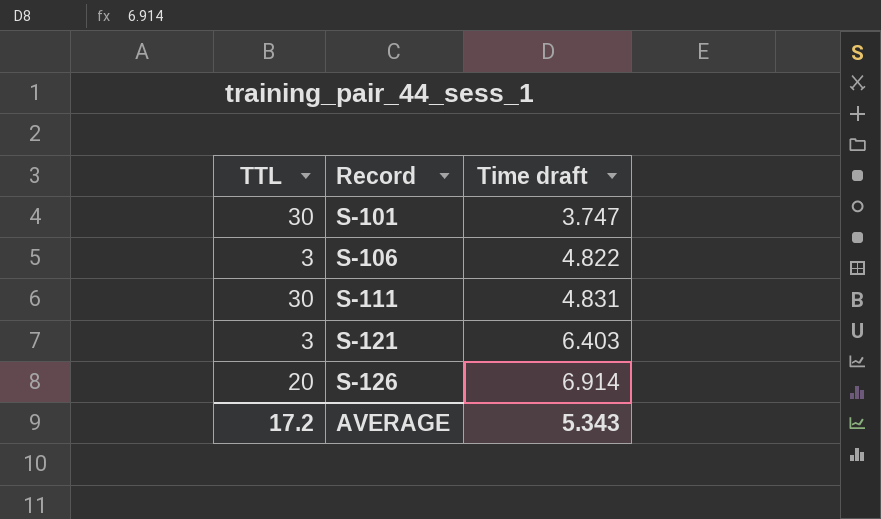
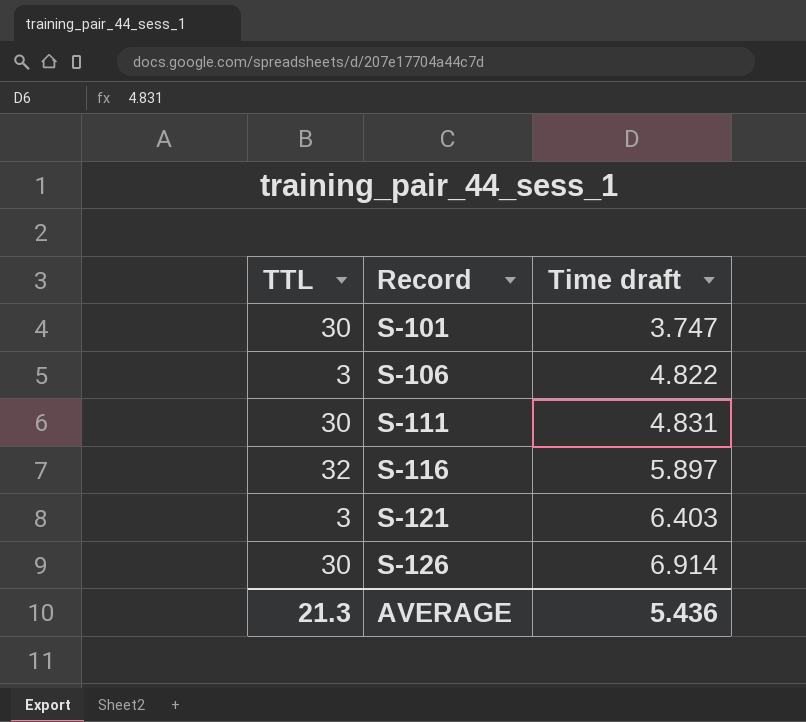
row S-116: none -> 32 | 5.897
S-126 | TTL: 20 -> 30
AVERAGE | TTL: 17.2 -> 21.3
AVERAGE | Time draft: 5.343 -> 5.436

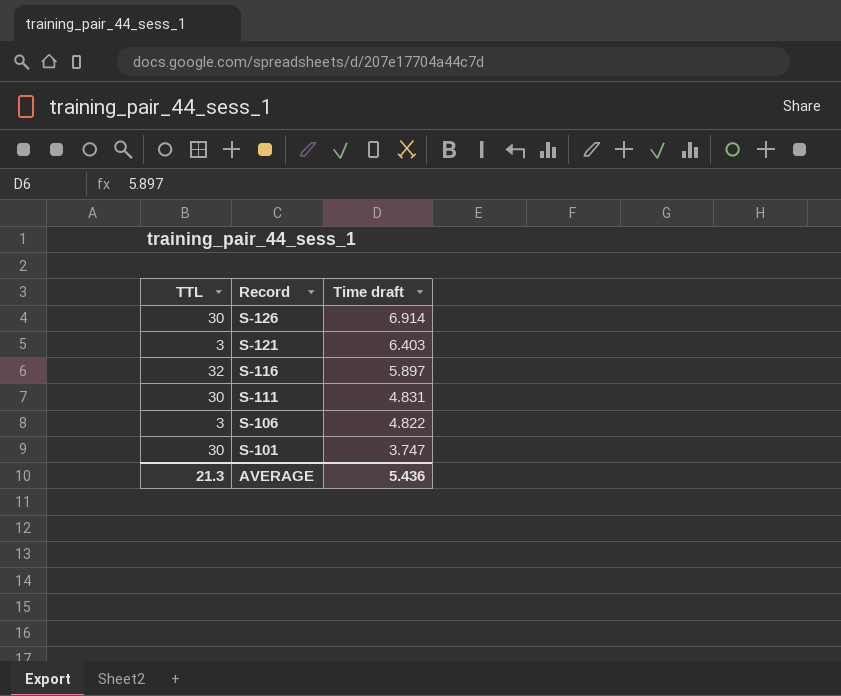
row order: Record ascending -> Record descending

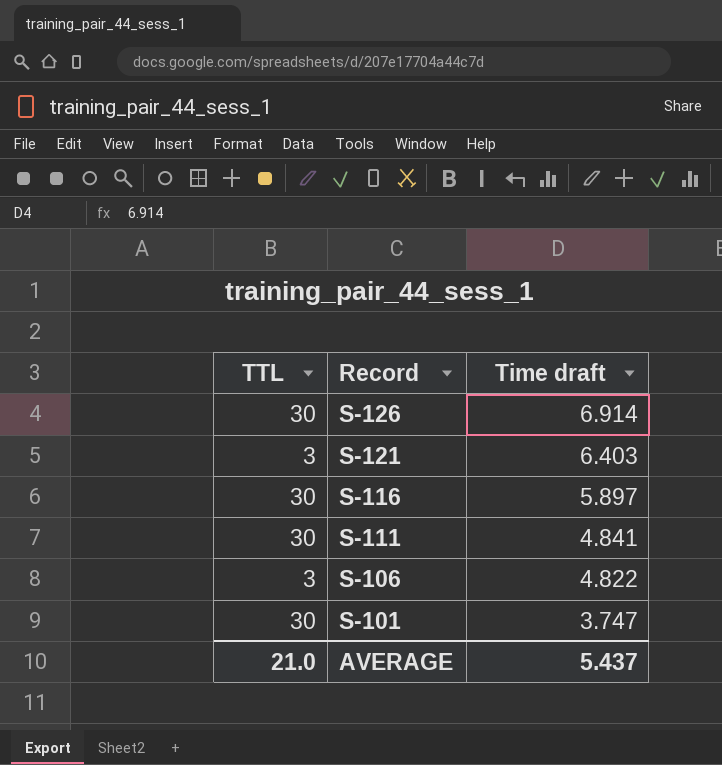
S-116 | TTL: 32 -> 30
S-111 | Time draft: 4.831 -> 4.841
AVERAGE | TTL: 21.3 -> 21.0
AVERAGE | Time draft: 5.436 -> 5.437

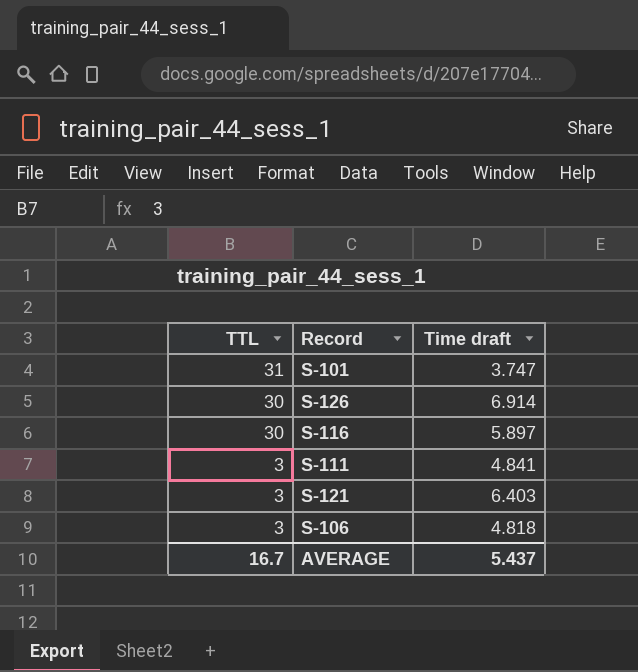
row order: Record descending -> TTL descending
S-101 | TTL: 30 -> 31
S-111 | TTL: 30 -> 3
S-106 | Time draft: 4.822 -> 4.818
AVERAGE | TTL: 21.0 -> 16.7

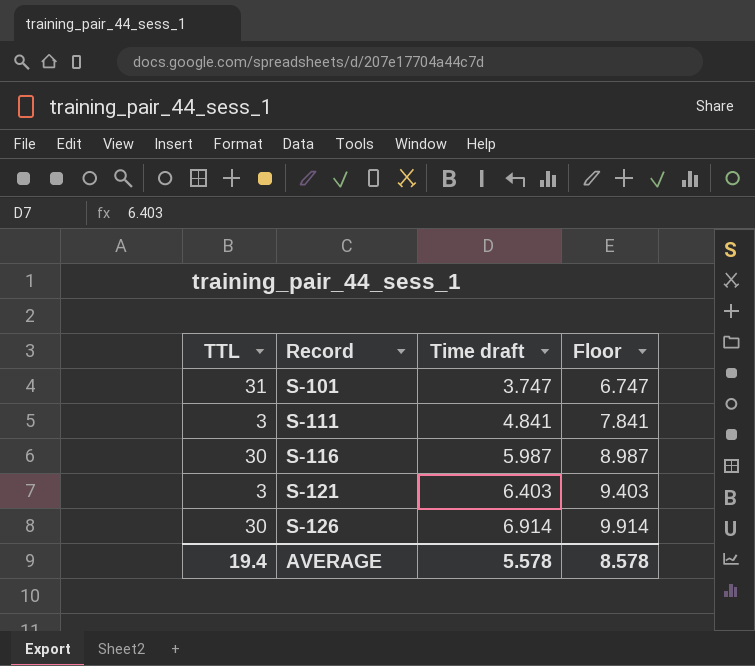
row order: TTL descending -> Record ascending
column Floor | formula: none -> [Time draft] + 3
row S-106: 3 | 4.818 -> none
S-116 | Time draft: 5.897 -> 5.987
AVERAGE | TTL: 16.7 -> 19.4
AVERAGE | Time draft: 5.437 -> 5.578

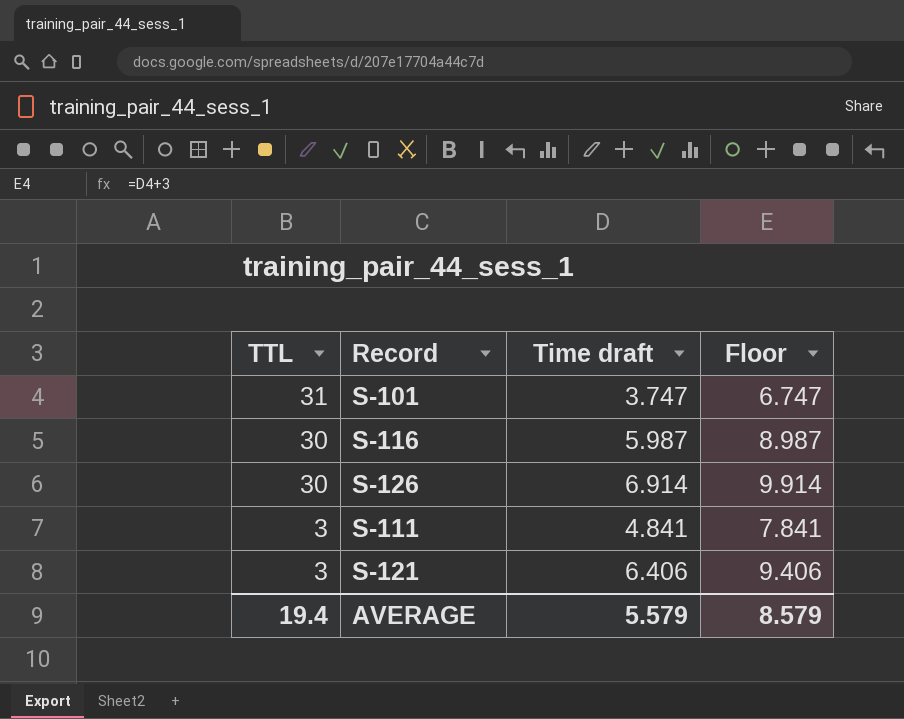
row order: Record ascending -> TTL descending
S-121 | Time draft: 6.403 -> 6.406
S-121 | Floor: 9.403 -> 9.406
AVERAGE | Time draft: 5.578 -> 5.579
AVERAGE | Floor: 8.578 -> 8.579

